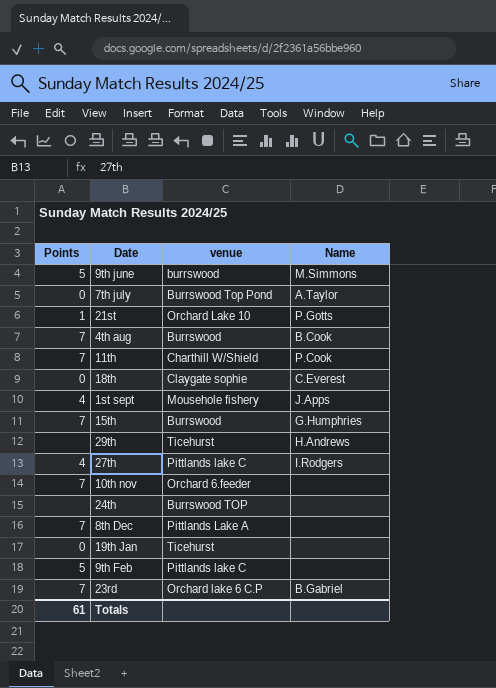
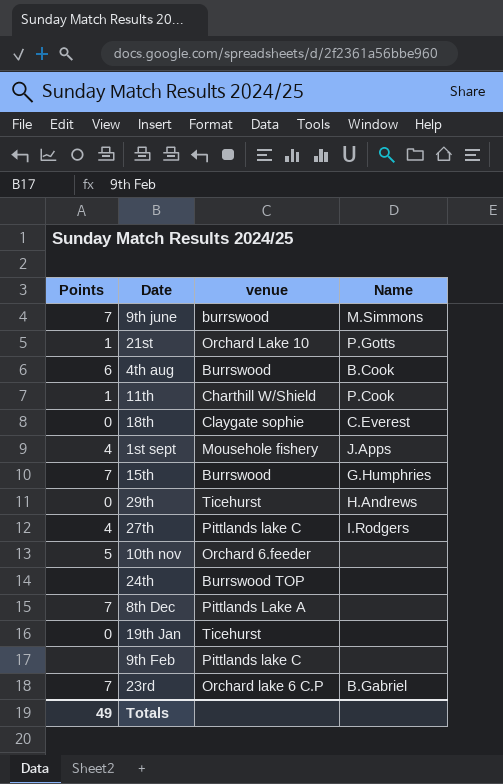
row 7th july: 0 | Burrswood Top Pond | A.Taylor -> none
9th june | Points: 5 -> 7
4th aug | Points: 7 -> 6
11th | Points: 7 -> 1
29th | Points: none -> 0
10th nov | Points: 7 -> 5
9th Feb | Points: 5 -> none
Totals | Points: 61 -> 49

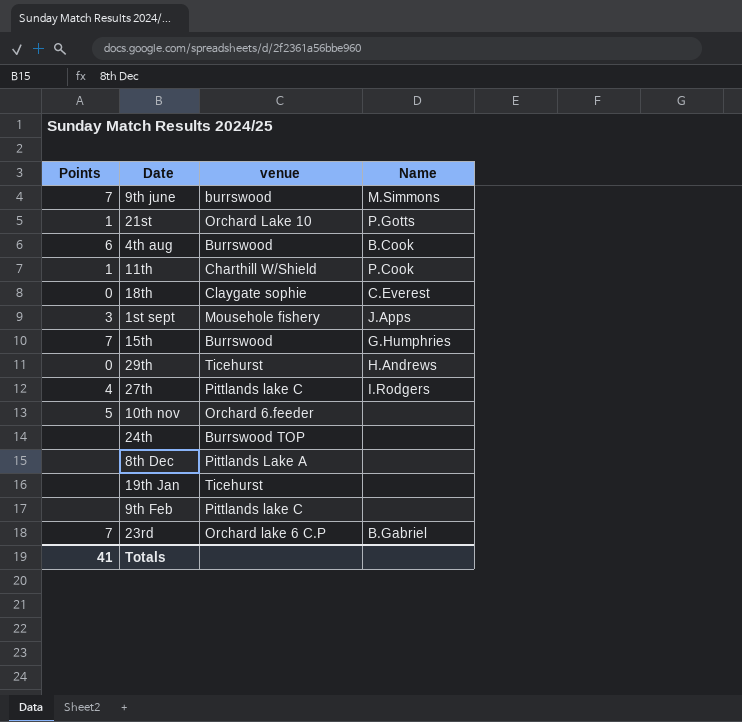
1st sept | Points: 4 -> 3
8th Dec | Points: 7 -> none
19th Jan | Points: 0 -> none
Totals | Points: 49 -> 41

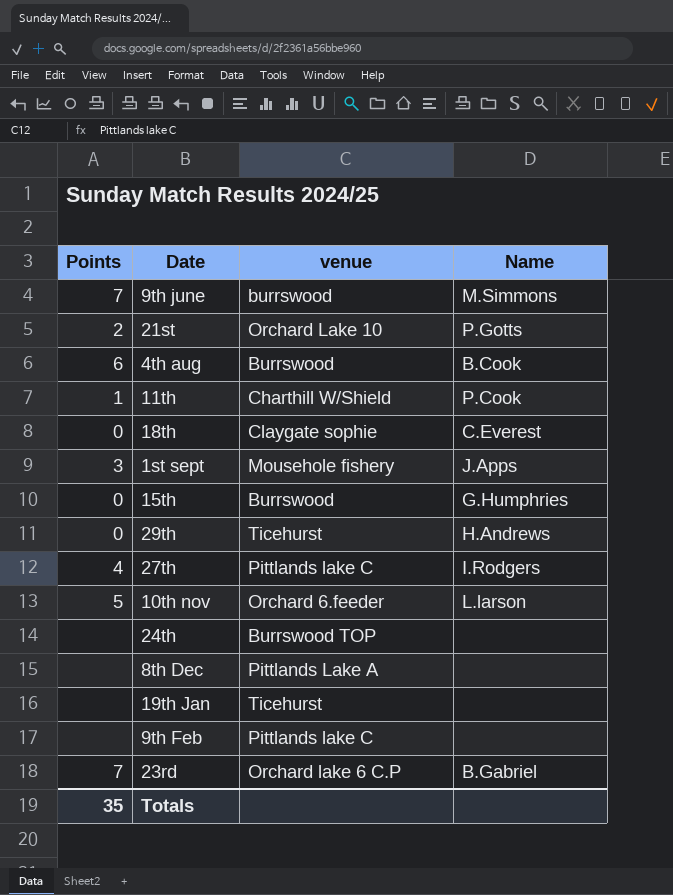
21st | Points: 1 -> 2
15th | Points: 7 -> 0
10th nov | Name: none -> L.larson
Totals | Points: 41 -> 35

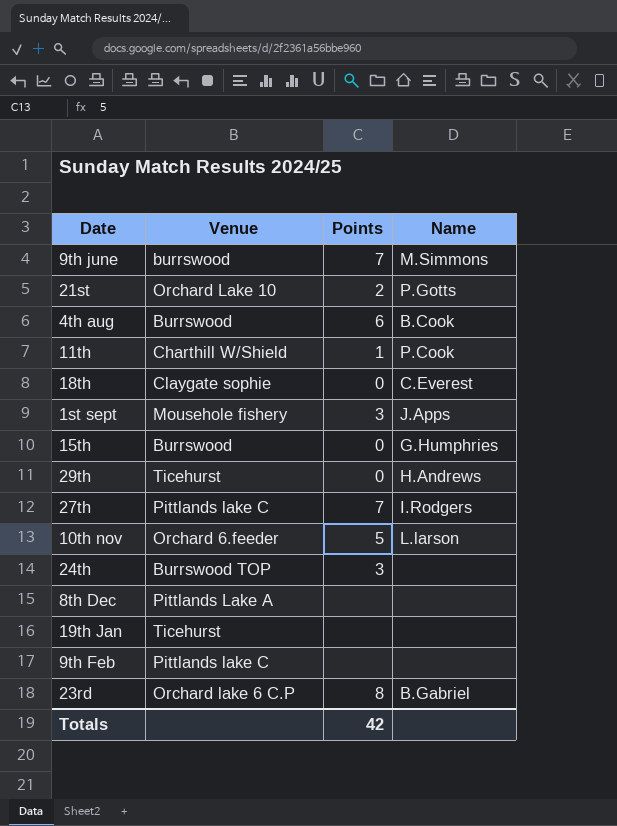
column name: venue -> Venue
column Points | position: 1 -> 3
27th | Points: 4 -> 7
24th | Points: none -> 3
23rd | Points: 7 -> 8
Totals | Points: 35 -> 42

